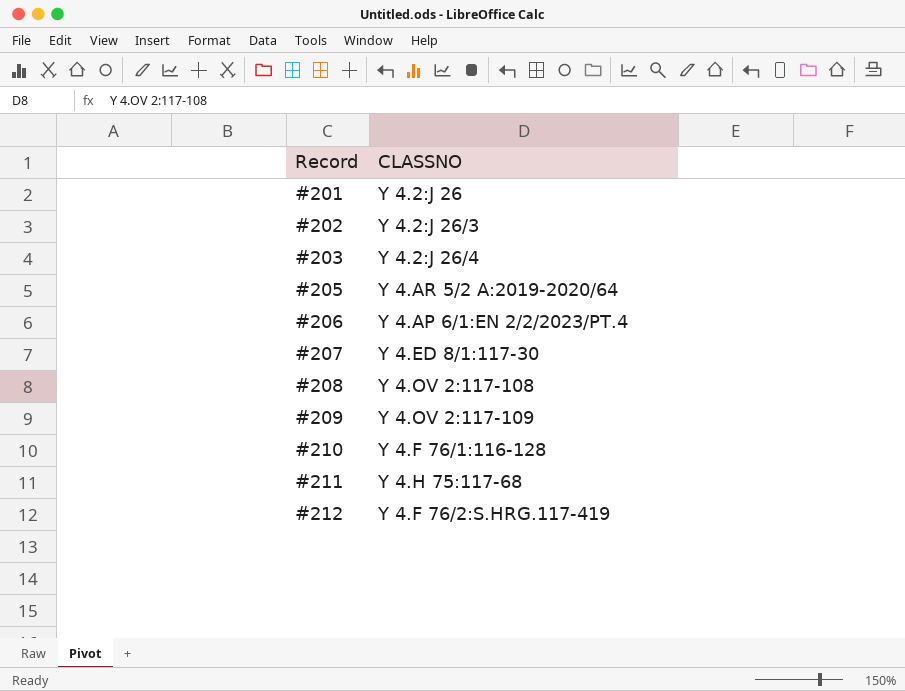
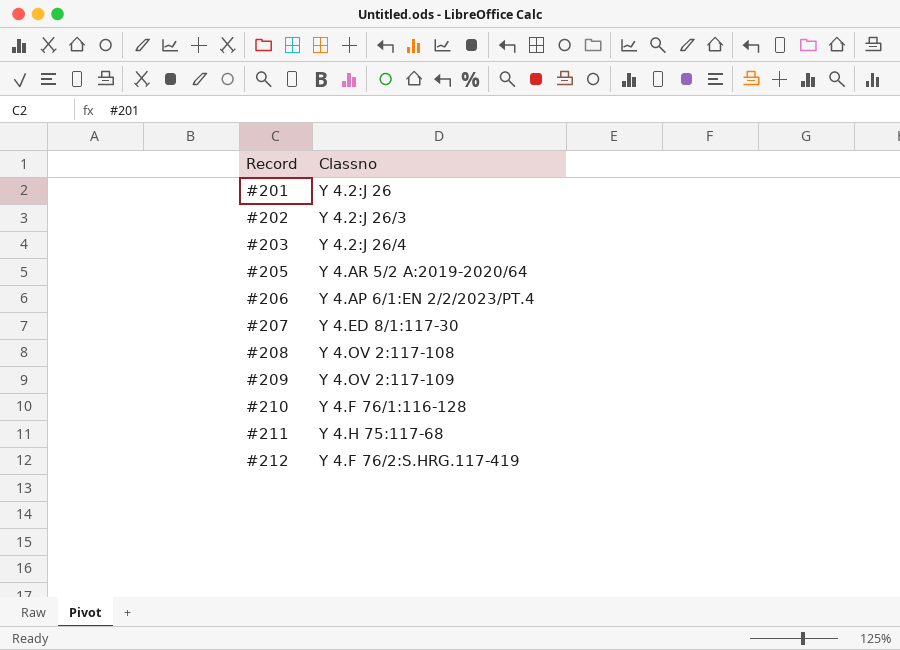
column name: CLASSNO -> Classno

